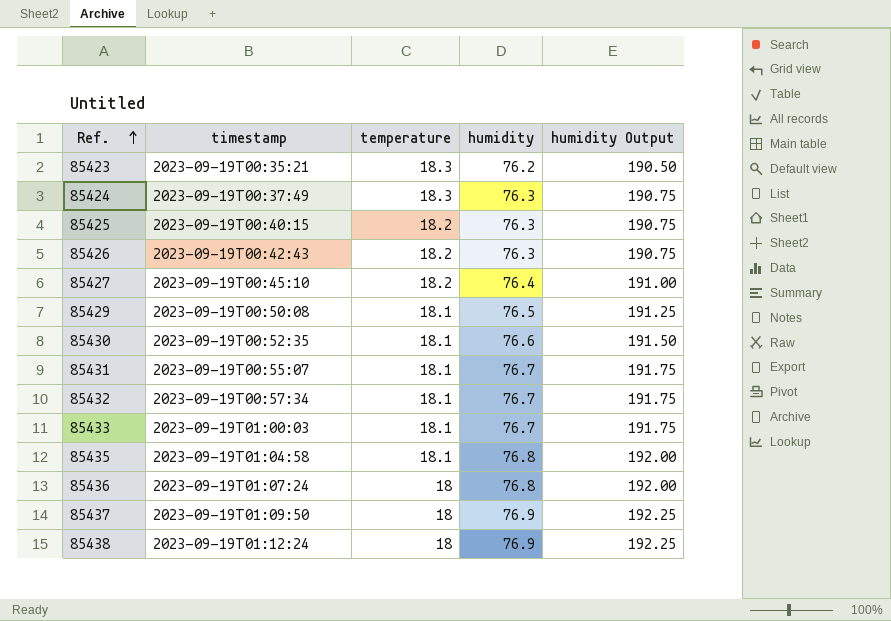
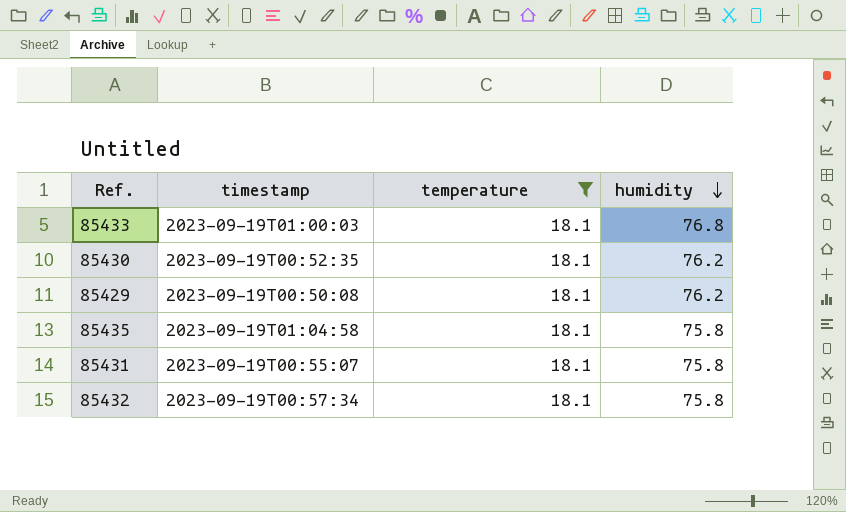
filter: none -> temperature = 18.1
row order: Ref. ascending -> humidity descending
column humidity Output | formula: [humidity] * 2.5 -> none
85433 | humidity: 76.7 -> 76.8
85430 | humidity: 76.6 -> 76.2
85429 | humidity: 76.5 -> 76.2
85435 | humidity: 76.8 -> 75.8
85431 | humidity: 76.7 -> 75.8
85432 | humidity: 76.7 -> 75.8

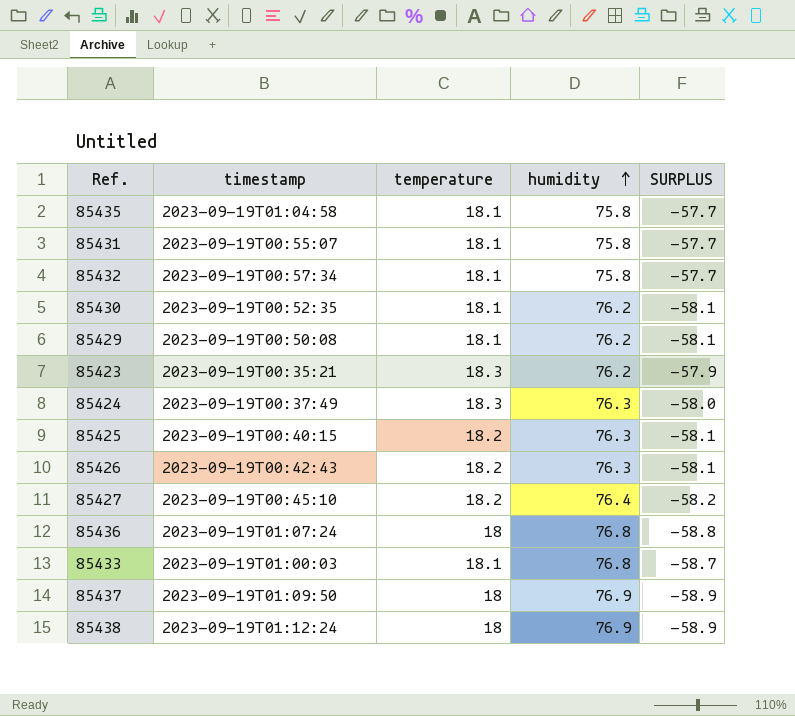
filter: temperature = 18.1 -> none
row order: humidity descending -> humidity ascending
column SURPLUS | formula: none -> [temperature] - [humidity]

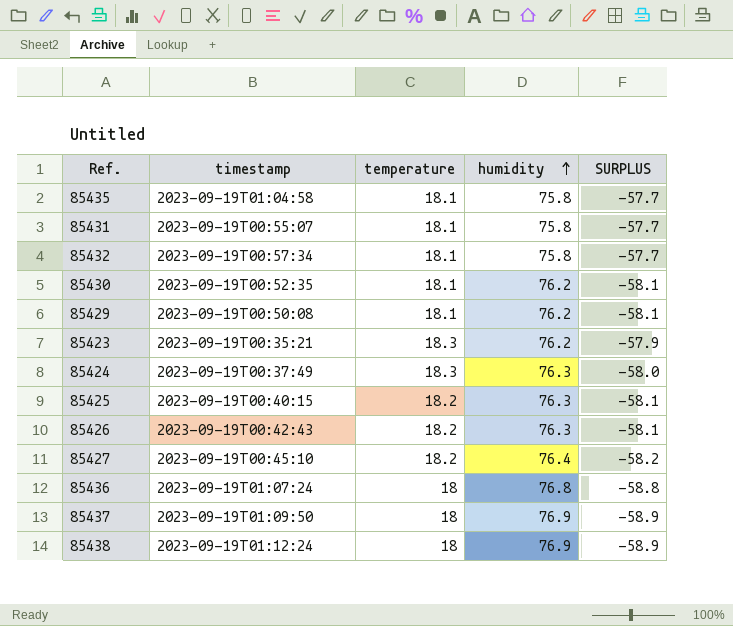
row 85433: 2023-09-19T01:00:03 | 18.1 | 76.8 | -58.7 -> none

